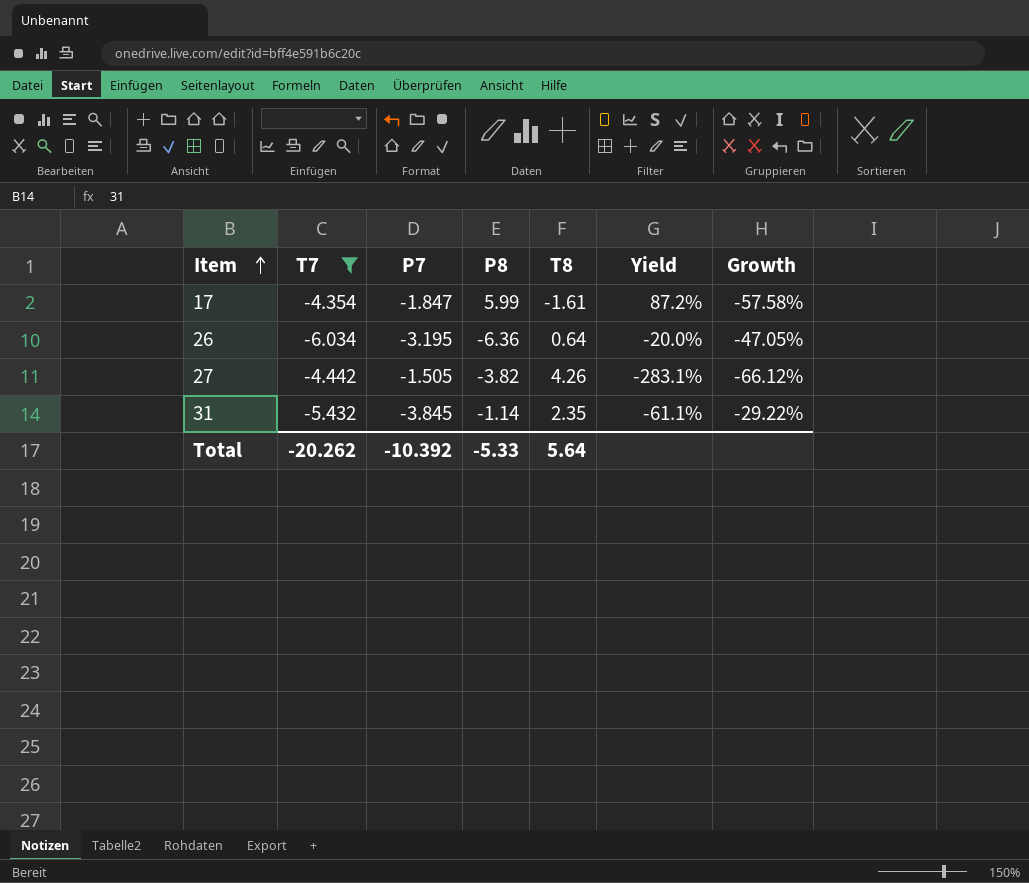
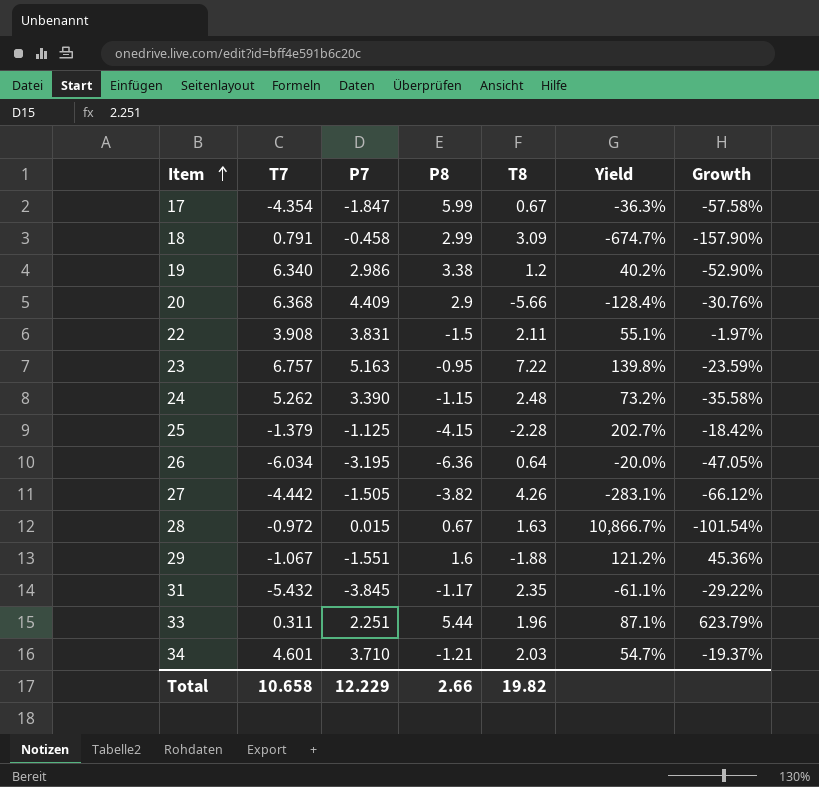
filter: T7 <= -4.354 -> none
17 | T8: -1.61 -> 0.67
17 | Yield: 87.2% -> -36.3%
31 | P8: -1.14 -> -1.17
Total | T7: -20.262 -> 10.658
Total | P7: -10.392 -> 12.229
Total | P8: -5.33 -> 2.66
Total | T8: 5.64 -> 19.82

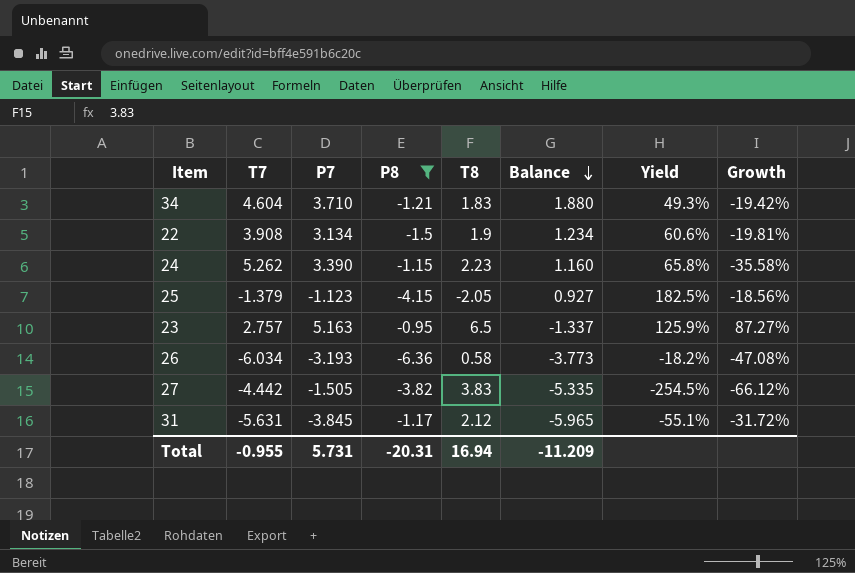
filter: none -> P8 <= -0.95
row order: Item ascending -> Balance descending
column Balance | formula: none -> [P7] - [T8]
34 | T7: 4.601 -> 4.604
34 | T8: 2.03 -> 1.83
34 | Yield: 54.7% -> 49.3%
34 | Growth: -19.37% -> -19.42%
22 | P7: 3.831 -> 3.134
22 | T8: 2.11 -> 1.9
22 | Yield: 55.1% -> 60.6%
22 | Growth: -1.97% -> -19.81%
24 | T8: 2.48 -> 2.23
24 | Yield: 73.2% -> 65.8%
25 | P7: -1.125 -> -1.123
25 | T8: -2.28 -> -2.05
25 | Yield: 202.7% -> 182.5%
25 | Growth: -18.42% -> -18.56%
23 | T7: 6.757 -> 2.757
23 | T8: 7.22 -> 6.5
23 | Yield: 139.8% -> 125.9%
23 | Growth: -23.59% -> 87.27%
26 | P7: -3.195 -> -3.193
26 | T8: 0.64 -> 0.58
26 | Yield: -20.0% -> -18.2%
26 | Growth: -47.05% -> -47.08%
27 | T8: 4.26 -> 3.83
27 | Yield: -283.1% -> -254.5%
31 | T7: -5.432 -> -5.631
31 | T8: 2.35 -> 2.12
31 | Yield: -61.1% -> -55.1%
31 | Growth: -29.22% -> -31.72%
Total | T7: 10.658 -> -0.955
Total | P7: 12.229 -> 5.731
Total | P8: 2.66 -> -20.31
Total | T8: 19.82 -> 16.94

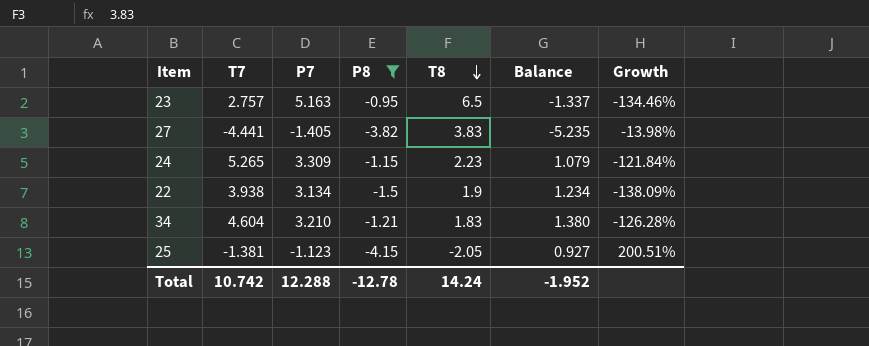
row order: Balance descending -> T8 descending
column Yield | formula: [T8] / [P7] -> none
column Growth | formula: ([P7] - [T7]) / [T7] -> ([P8] - [T7]) / [T7]
row 26: -6.034 | -3.193 | -6.36 | 0.58 | -3.773 | -18.2% | -47.08% -> none
row 31: -5.631 | -3.845 | -1.17 | 2.12 | -5.965 | -55.1% | -31.72% -> none
27 | T7: -4.442 -> -4.441
27 | P7: -1.505 -> -1.405
27 | Balance: -5.335 -> -5.235
24 | T7: 5.262 -> 5.265
24 | P7: 3.390 -> 3.309
24 | Balance: 1.160 -> 1.079
22 | T7: 3.908 -> 3.938
34 | P7: 3.710 -> 3.210
34 | Balance: 1.880 -> 1.380
25 | T7: -1.379 -> -1.381
Total | T7: -0.955 -> 10.742
Total | P7: 5.731 -> 12.288
Total | P8: -20.31 -> -12.78
Total | T8: 16.94 -> 14.24
Total | Balance: -11.209 -> -1.952

